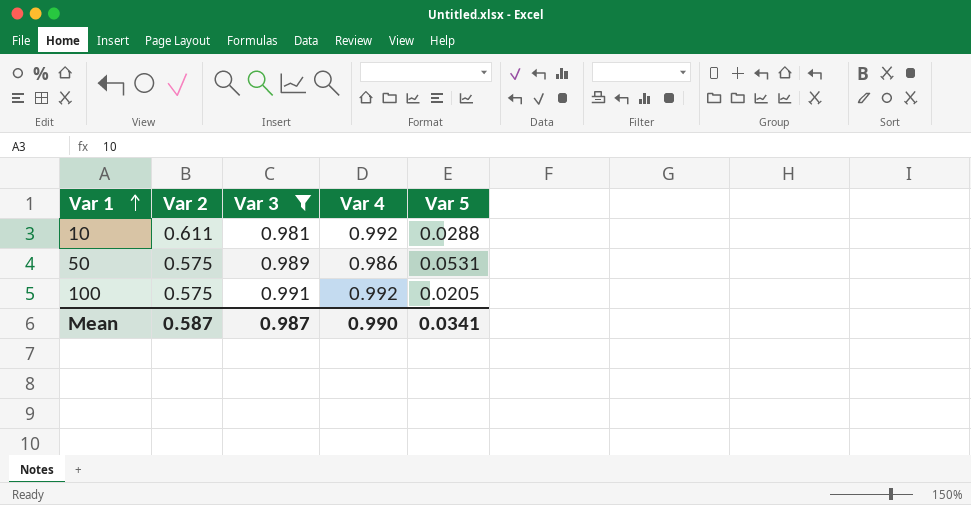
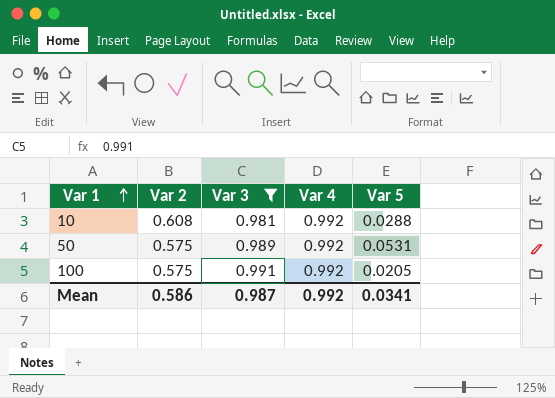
10 | Var 2: 0.611 -> 0.608
50 | Var 4: 0.986 -> 0.992
Mean | Var 2: 0.587 -> 0.586
Mean | Var 4: 0.990 -> 0.992

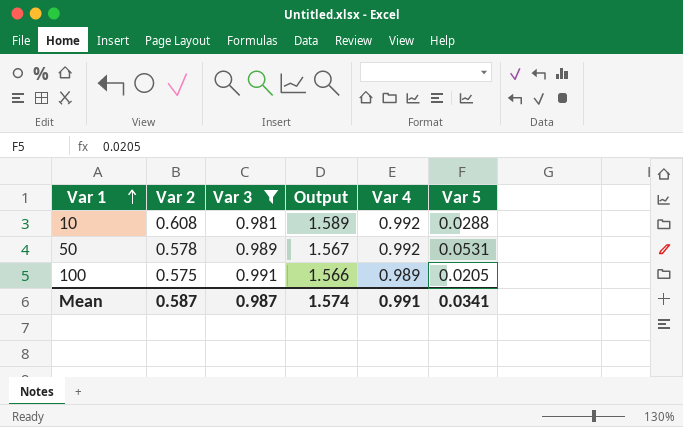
column Output | formula: none -> [Var 2] + [Var 3]
50 | Var 2: 0.575 -> 0.578
100 | Var 4: 0.992 -> 0.989
Mean | Var 2: 0.586 -> 0.587
Mean | Var 4: 0.992 -> 0.991

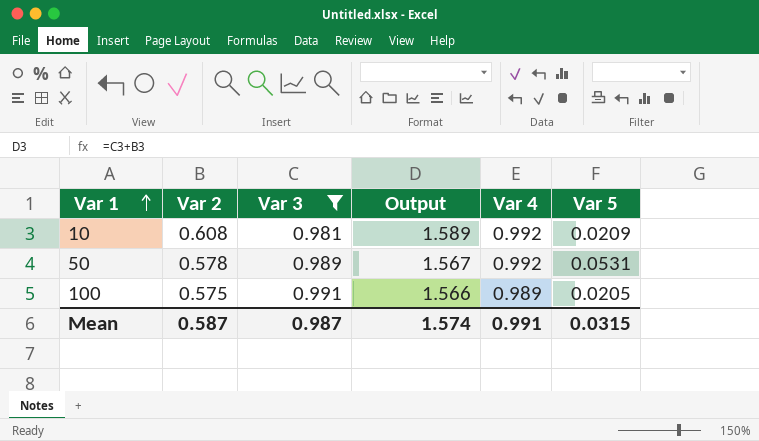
10 | Var 5: 0.0288 -> 0.0209
Mean | Var 5: 0.0341 -> 0.0315

